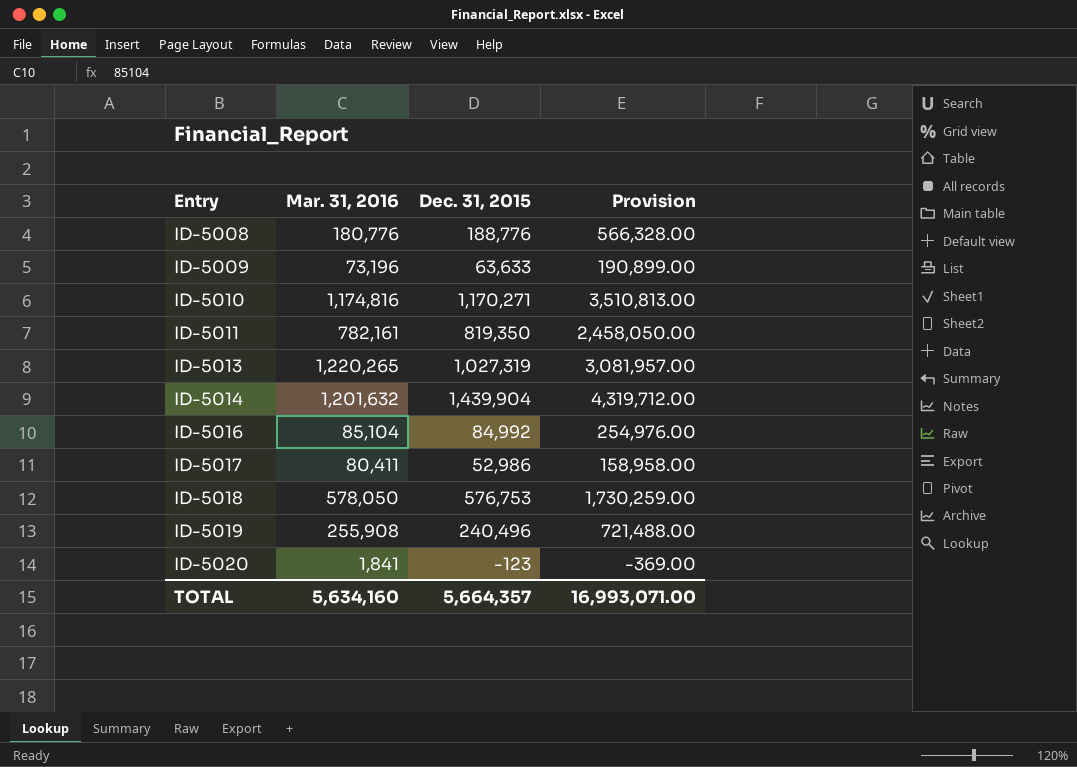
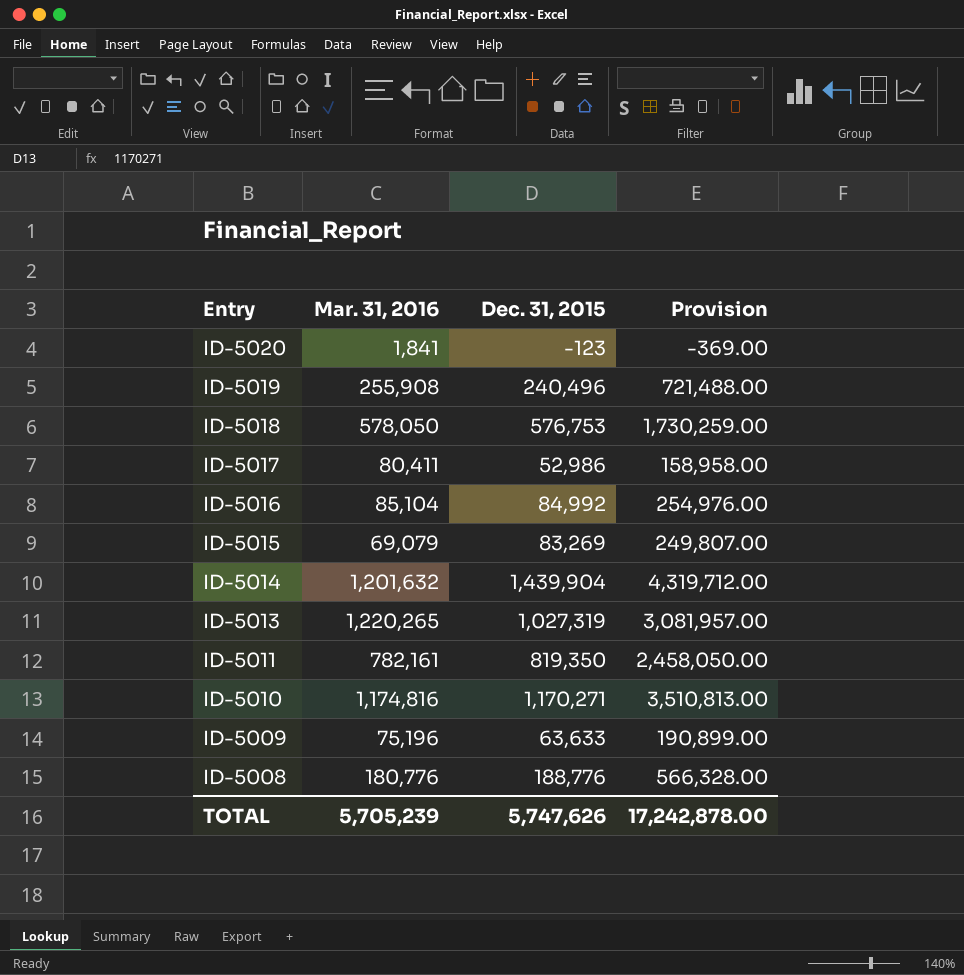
row order: Entry ascending -> Entry descending
row ID-5015: none -> 69,079 | 83,269 | 249,807.00
ID-5009 | Mar. 31, 2016: 73,196 -> 75,196
TOTAL | Mar. 31, 2016: 5,634,160 -> 5,705,239
TOTAL | Dec. 31, 2015: 5,664,357 -> 5,747,626
TOTAL | Provision: 16,993,071.00 -> 17,242,878.00

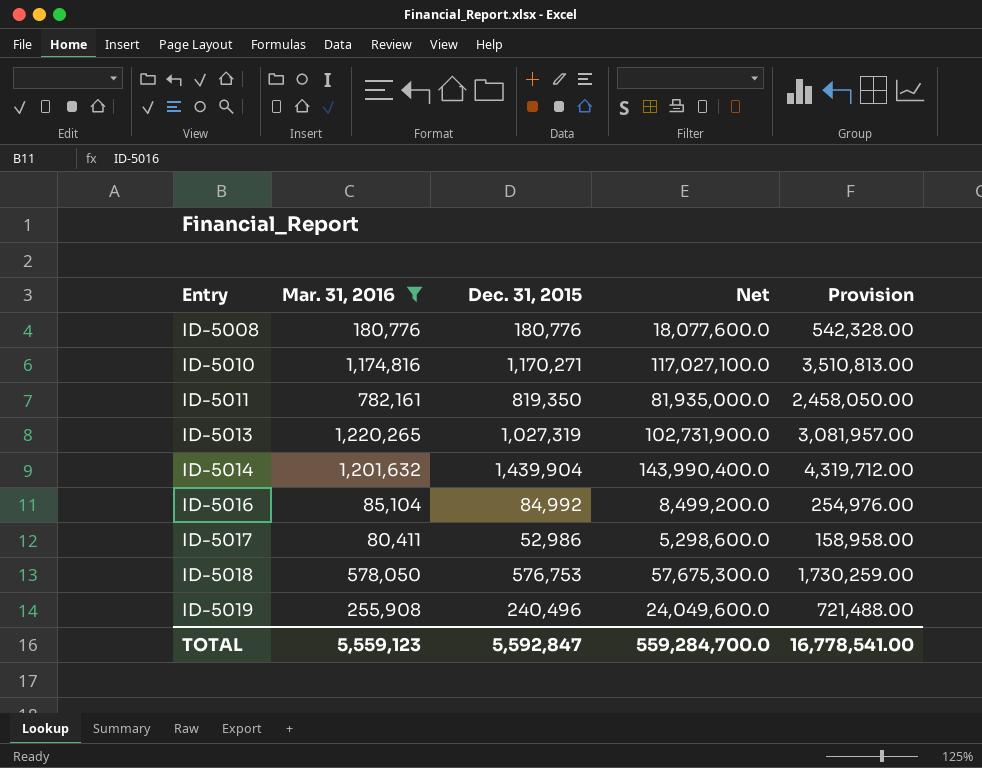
filter: none -> Mar. 31, 2016 >= 80,411
row order: Entry descending -> Entry ascending
column Net | formula: none -> [Dec. 31, 2015] * 100
ID-5008 | Dec. 31, 2015: 188,776 -> 180,776
ID-5008 | Provision: 566,328.00 -> 542,328.00
TOTAL | Mar. 31, 2016: 5,705,239 -> 5,559,123
TOTAL | Dec. 31, 2015: 5,747,626 -> 5,592,847
TOTAL | Provision: 17,242,878.00 -> 16,778,541.00

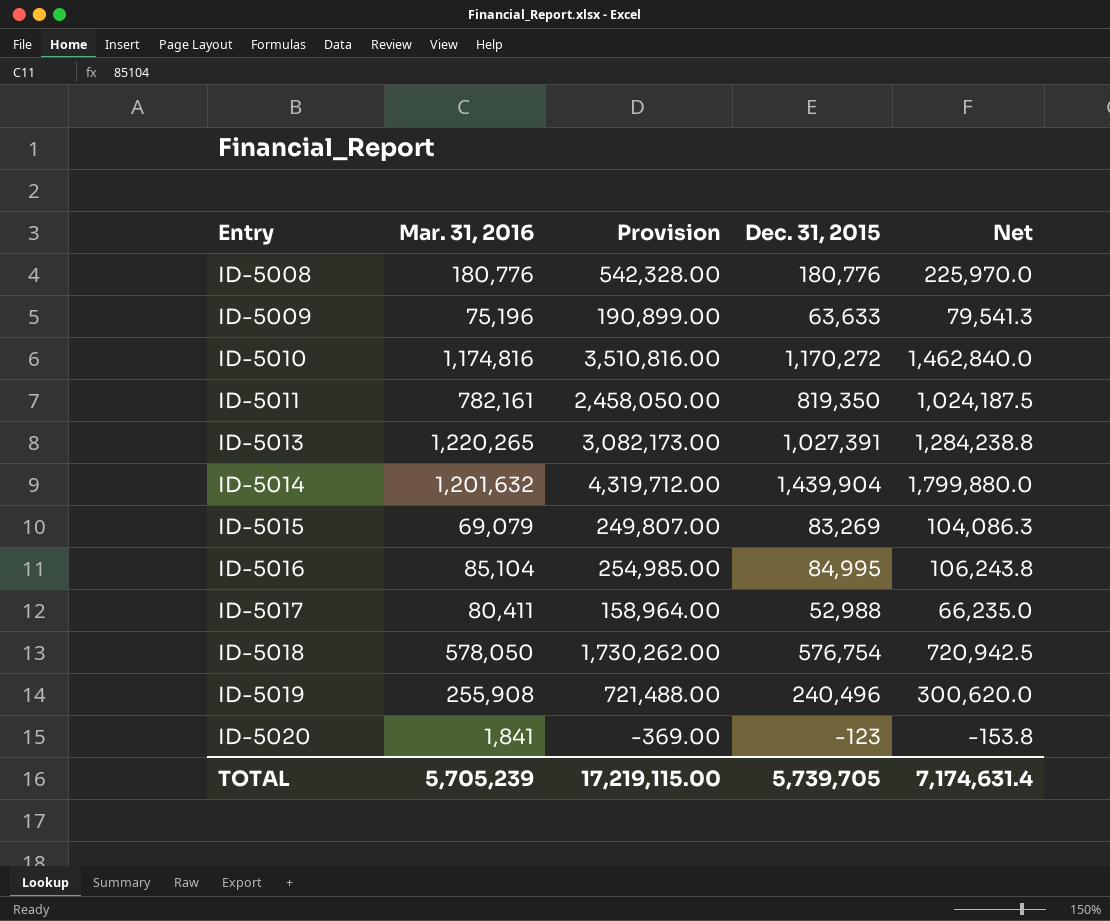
filter: Mar. 31, 2016 >= 80,411 -> none
column Provision | position: 5 -> 3
column Net | formula: [Dec. 31, 2015] * 100 -> [Dec. 31, 2015] * 1.25
ID-5010 | Provision: 3,510,813.00 -> 3,510,816.00
ID-5010 | Dec. 31, 2015: 1,170,271 -> 1,170,272
ID-5013 | Provision: 3,081,957.00 -> 3,082,173.00
ID-5013 | Dec. 31, 2015: 1,027,319 -> 1,027,391
ID-5016 | Provision: 254,976.00 -> 254,985.00
ID-5016 | Dec. 31, 2015: 84,992 -> 84,995
ID-5017 | Provision: 158,958.00 -> 158,964.00
ID-5017 | Dec. 31, 2015: 52,986 -> 52,988
ID-5018 | Provision: 1,730,259.00 -> 1,730,262.00
ID-5018 | Dec. 31, 2015: 576,753 -> 576,754
TOTAL | Mar. 31, 2016: 5,559,123 -> 5,705,239
TOTAL | Provision: 16,778,541.00 -> 17,219,115.00
TOTAL | Dec. 31, 2015: 5,592,847 -> 5,739,705
TOTAL | Net: 559,284,700.0 -> 7,174,631.4

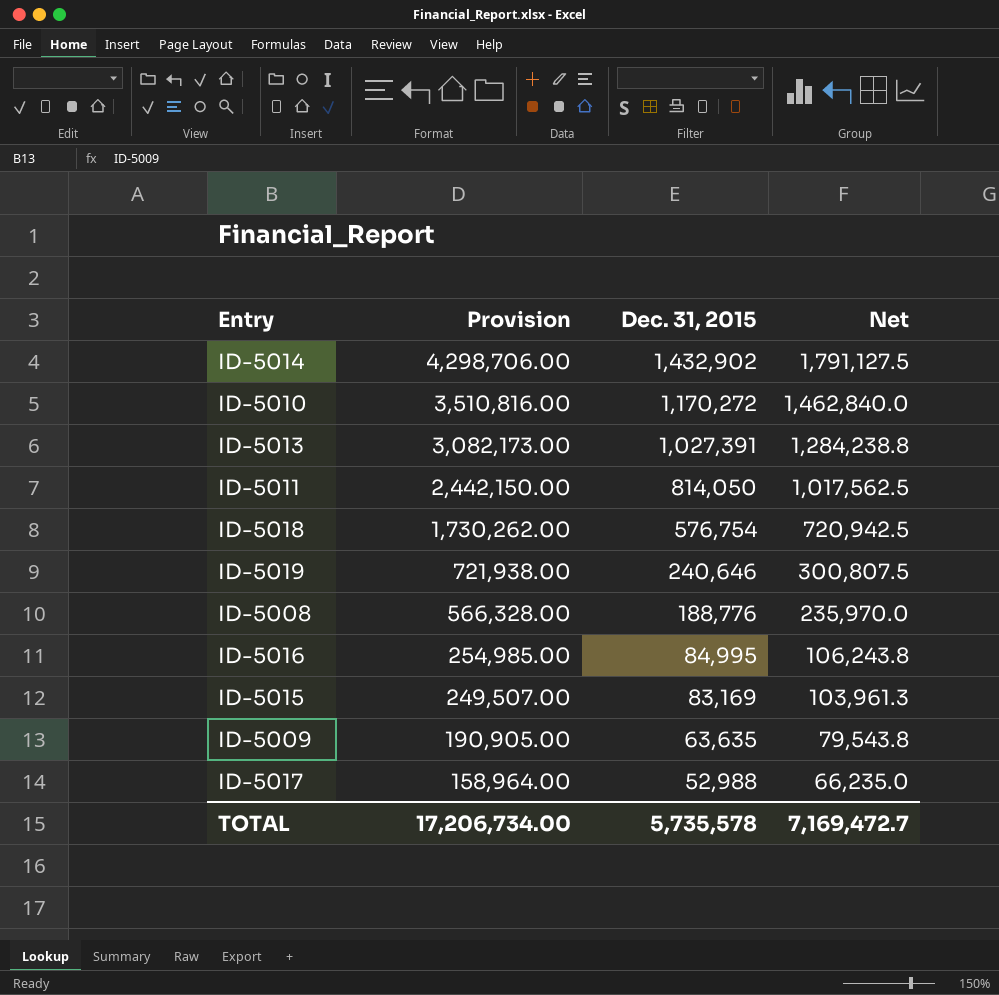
row order: Entry ascending -> Provision descending
column Mar. 31, 2016 | position: 2 -> none
row ID-5020: 1,841 | -369.00 | -123 | -153.8 -> none
ID-5014 | Provision: 4,319,712.00 -> 4,298,706.00
ID-5014 | Dec. 31, 2015: 1,439,904 -> 1,432,902
ID-5014 | Net: 1,799,880.0 -> 1,791,127.5
ID-5011 | Provision: 2,458,050.00 -> 2,442,150.00
ID-5011 | Dec. 31, 2015: 819,350 -> 814,050
ID-5011 | Net: 1,024,187.5 -> 1,017,562.5
ID-5019 | Provision: 721,488.00 -> 721,938.00
ID-5019 | Dec. 31, 2015: 240,496 -> 240,646
ID-5019 | Net: 300,620.0 -> 300,807.5
ID-5008 | Provision: 542,328.00 -> 566,328.00
ID-5008 | Dec. 31, 2015: 180,776 -> 188,776
ID-5008 | Net: 225,970.0 -> 235,970.0
ID-5015 | Provision: 249,807.00 -> 249,507.00
ID-5015 | Dec. 31, 2015: 83,269 -> 83,169
ID-5015 | Net: 104,086.3 -> 103,961.3
ID-5009 | Provision: 190,899.00 -> 190,905.00
ID-5009 | Dec. 31, 2015: 63,633 -> 63,635
ID-5009 | Net: 79,541.3 -> 79,543.8
TOTAL | Provision: 17,219,115.00 -> 17,206,734.00
TOTAL | Dec. 31, 2015: 5,739,705 -> 5,735,578
TOTAL | Net: 7,174,631.4 -> 7,169,472.7

